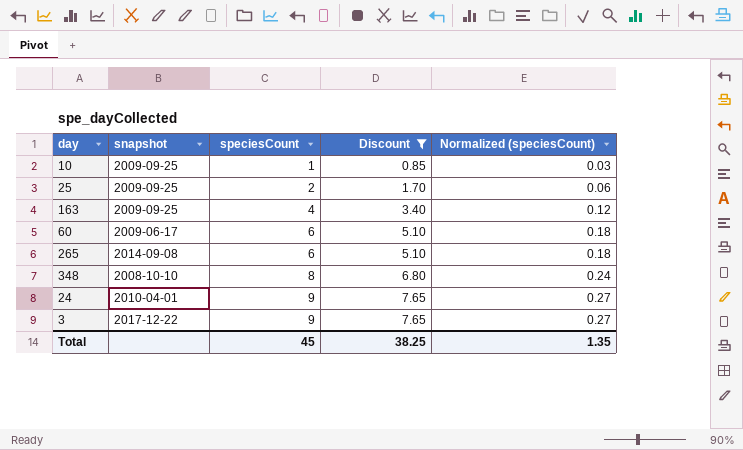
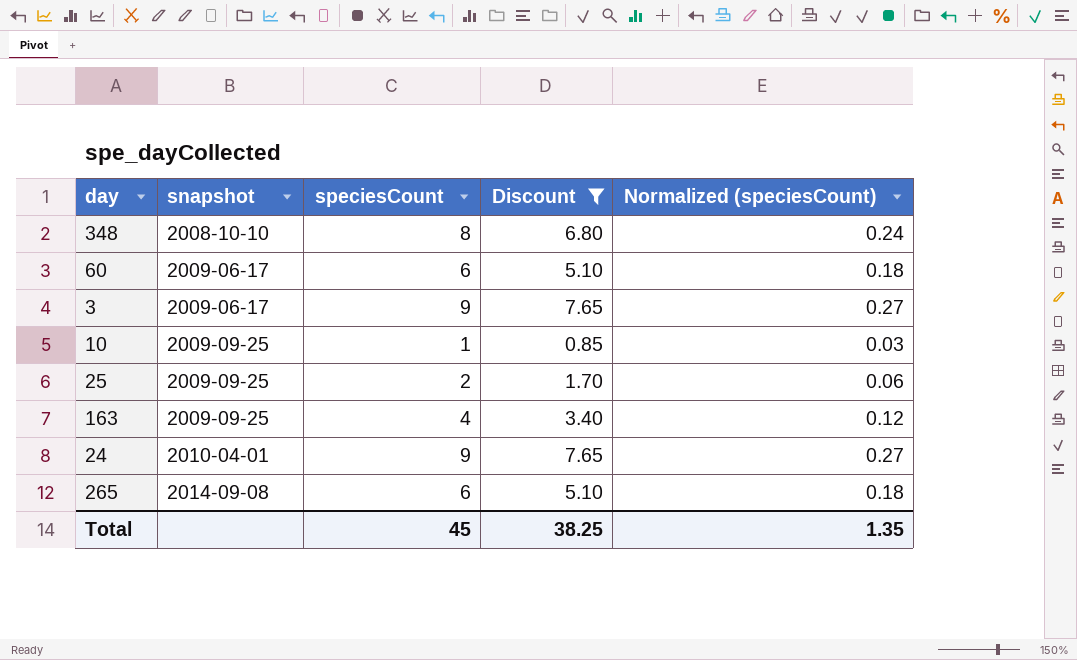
row order: speciesCount ascending -> snapshot ascending
3 | snapshot: 2017-12-22 -> 2009-06-17

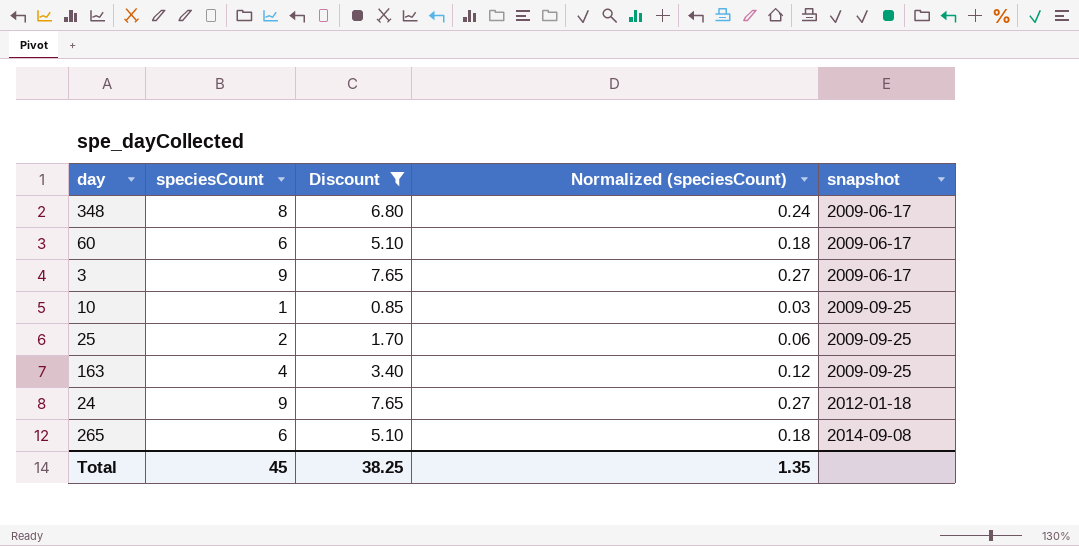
column snapshot | position: 2 -> 5
348 | snapshot: 2008-10-10 -> 2009-06-17
24 | snapshot: 2010-04-01 -> 2012-01-18

